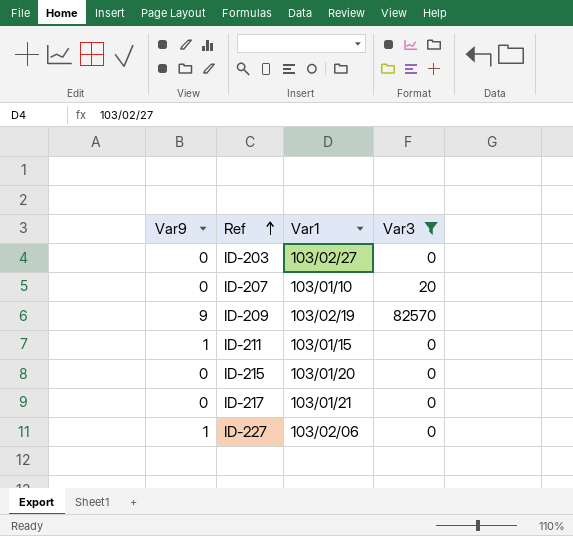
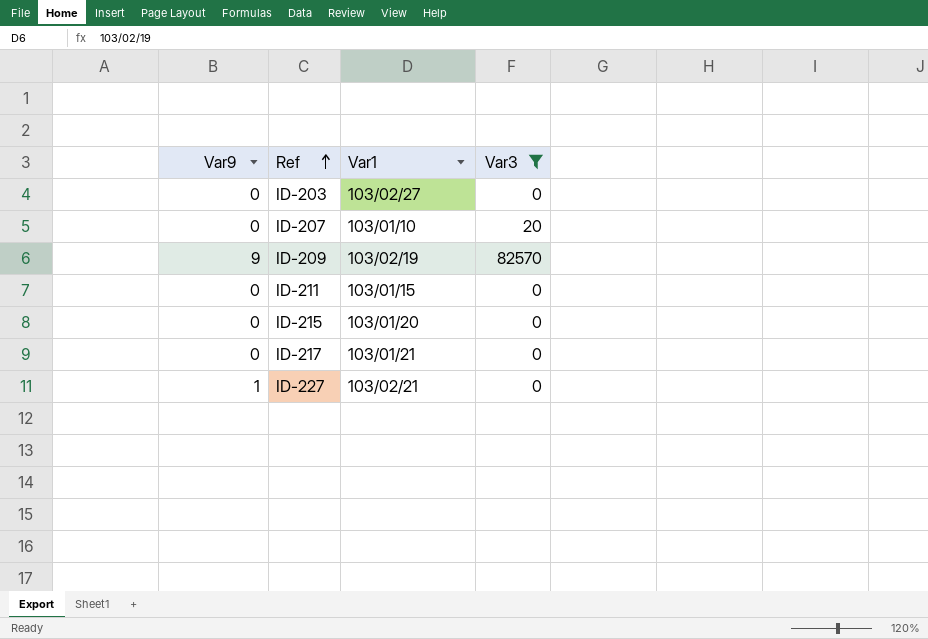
ID-211 | Var9: 1 -> 0
ID-227 | Var1: 103/02/06 -> 103/02/21

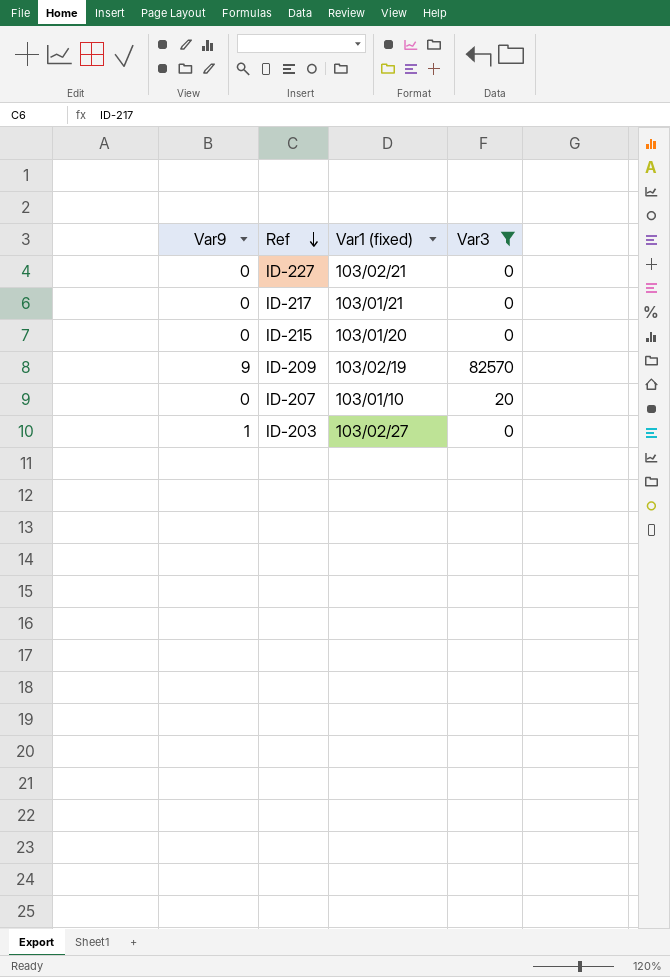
row order: Ref ascending -> Ref descending
column name: Var1 -> Var1 (fixed)
row ID-211: 0 | 103/01/15 | 0 -> none
ID-227 | Var9: 1 -> 0
ID-203 | Var9: 0 -> 1

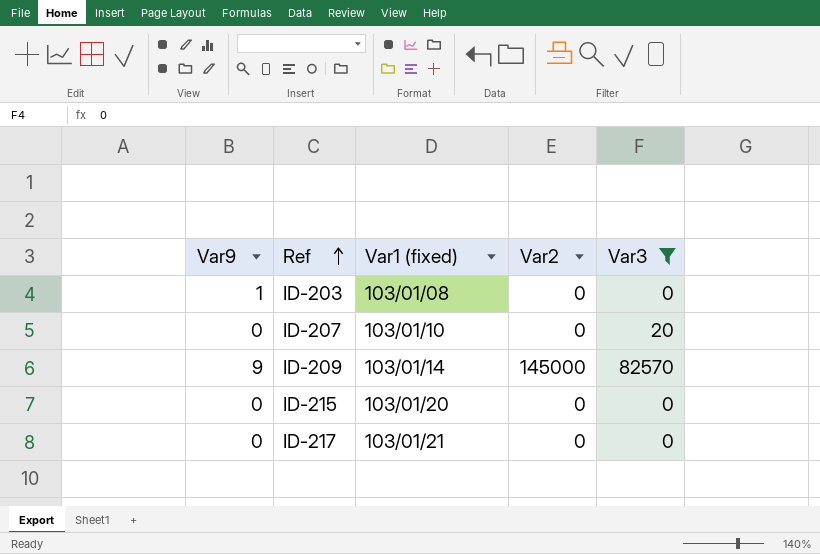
row order: Ref descending -> Ref ascending
column Var2 | position: none -> 4
row ID-227: 0 | 103/02/21 | 0 -> none
ID-203 | Var1 (fixed): 103/02/27 -> 103/01/08
ID-209 | Var1 (fixed): 103/02/19 -> 103/01/14

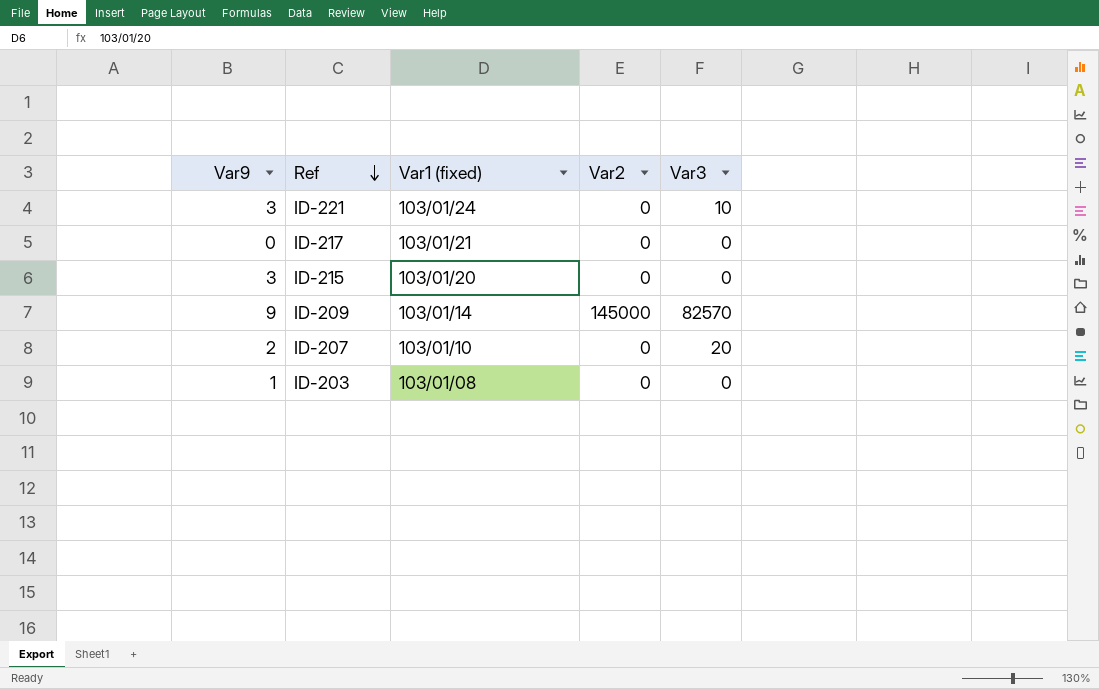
filter: Var3 != 10 -> none
row order: Ref ascending -> Ref descending
ID-215 | Var9: 0 -> 3
ID-207 | Var9: 0 -> 2

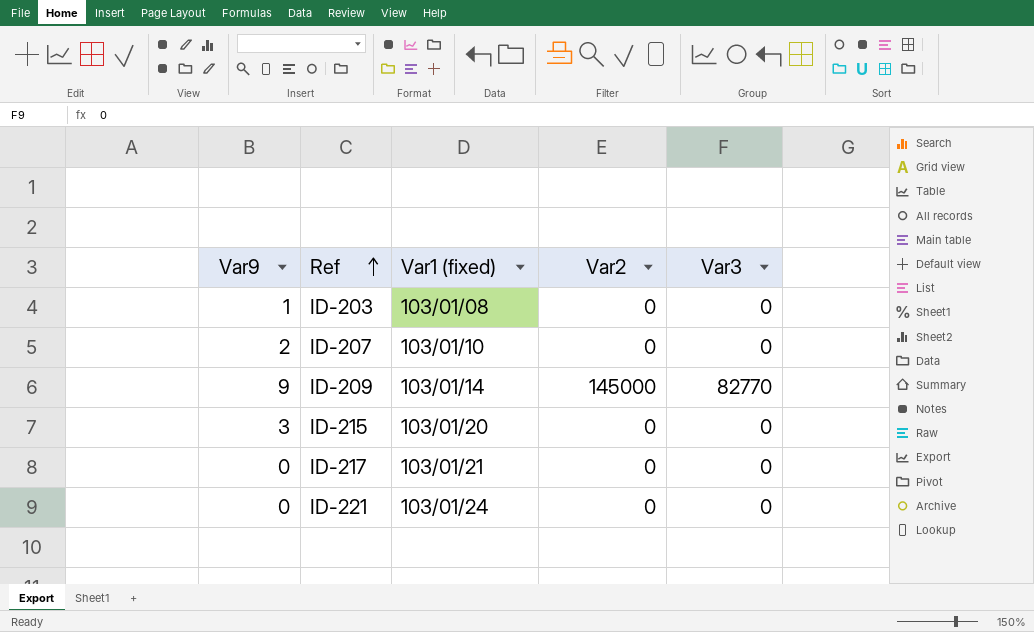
row order: Ref descending -> Ref ascending
ID-207 | Var3: 20 -> 0
ID-209 | Var3: 82570 -> 82770
ID-221 | Var9: 3 -> 0
ID-221 | Var3: 10 -> 0

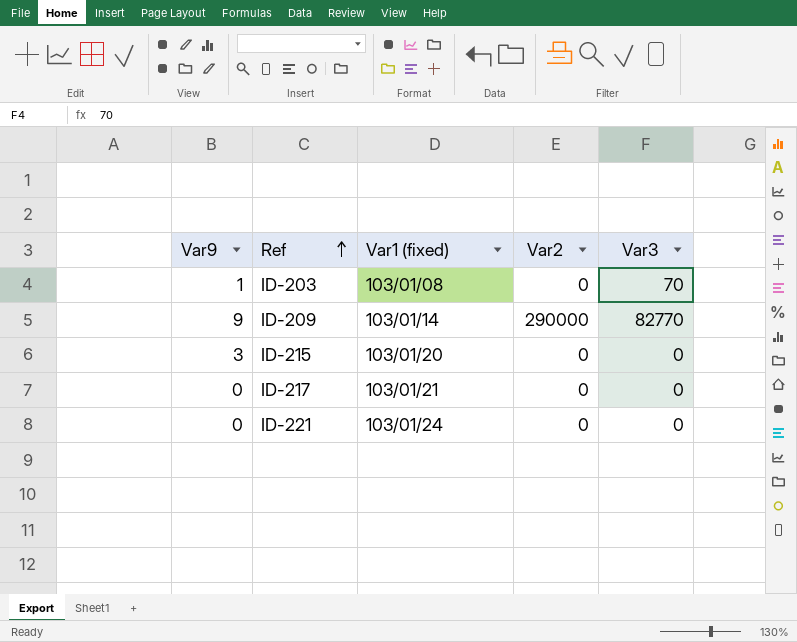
row ID-207: 2 | 103/01/10 | 0 | 0 -> none
ID-203 | Var3: 0 -> 70
ID-209 | Var2: 145000 -> 290000

